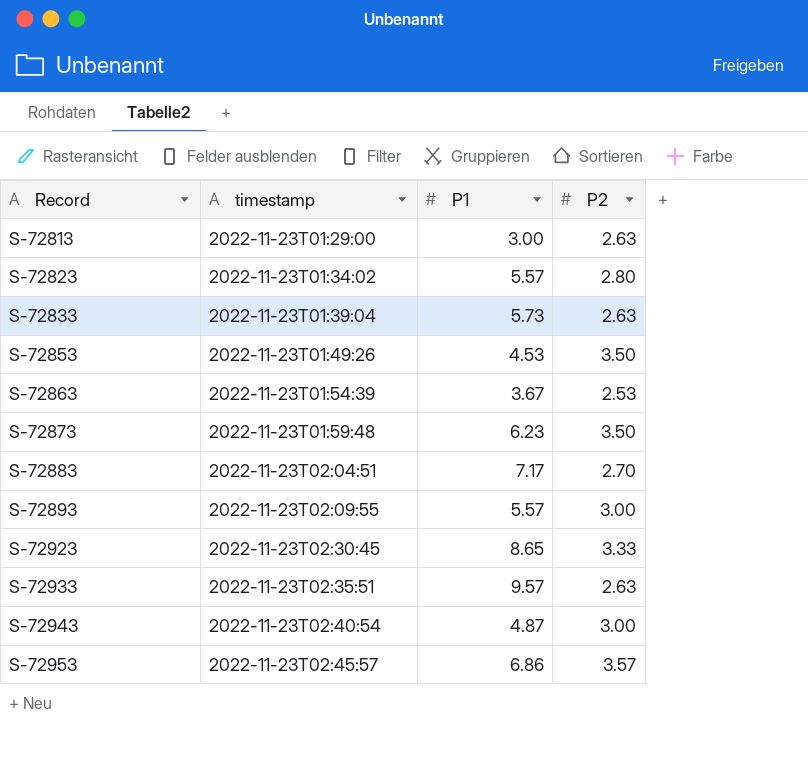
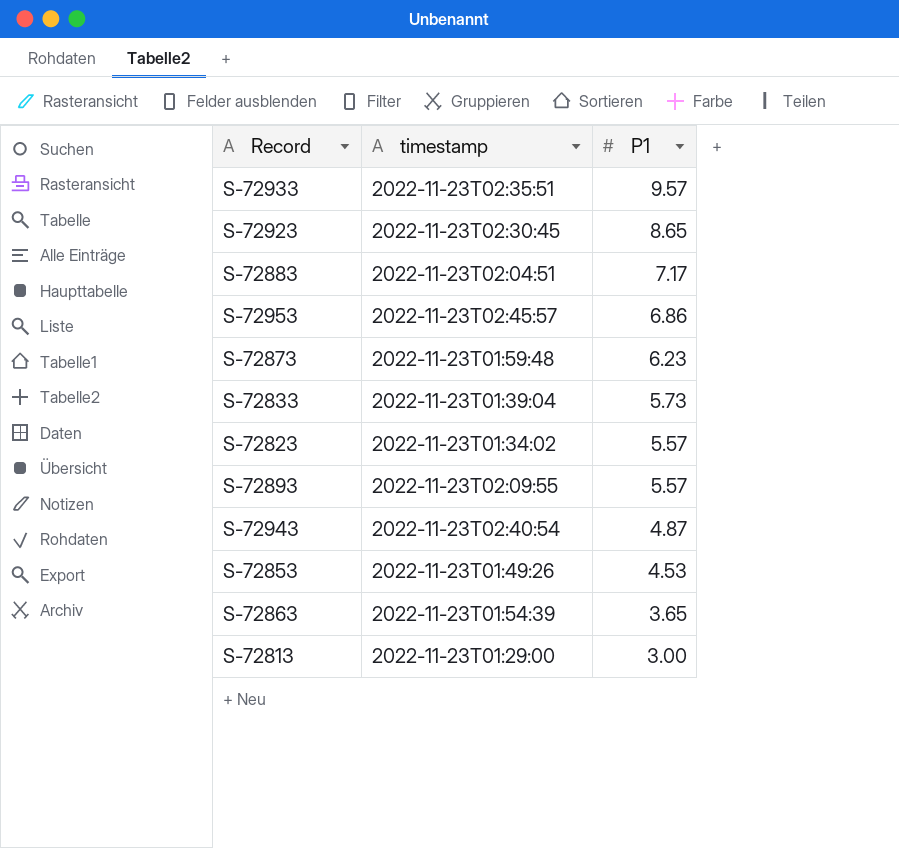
row order: Record ascending -> P1 descending
column P2 | position: 4 -> none
S-72863 | P1: 3.67 -> 3.65

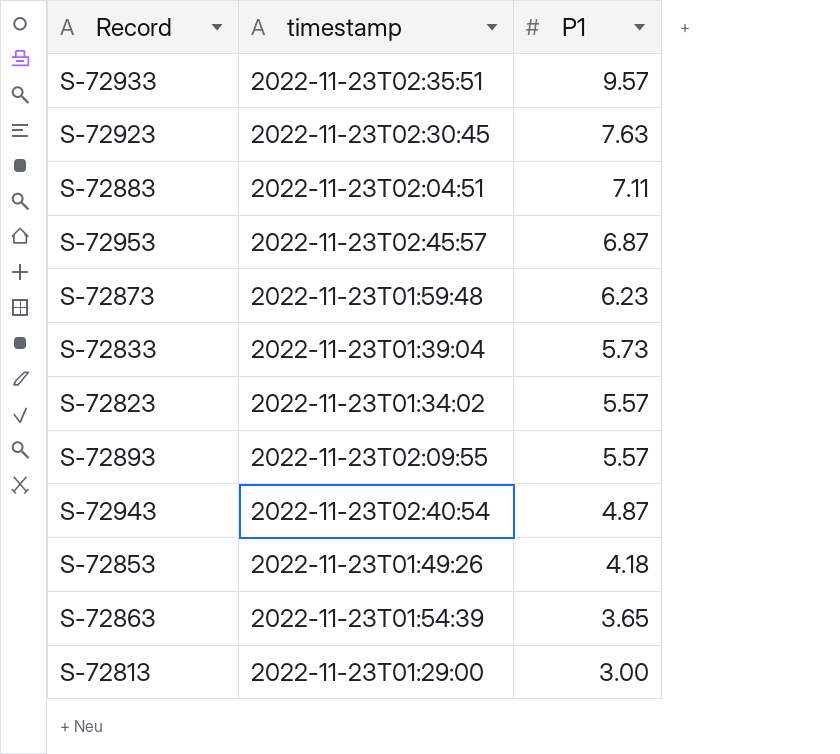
S-72923 | P1: 8.65 -> 7.63
S-72883 | P1: 7.17 -> 7.11
S-72953 | P1: 6.86 -> 6.87
S-72853 | P1: 4.53 -> 4.18

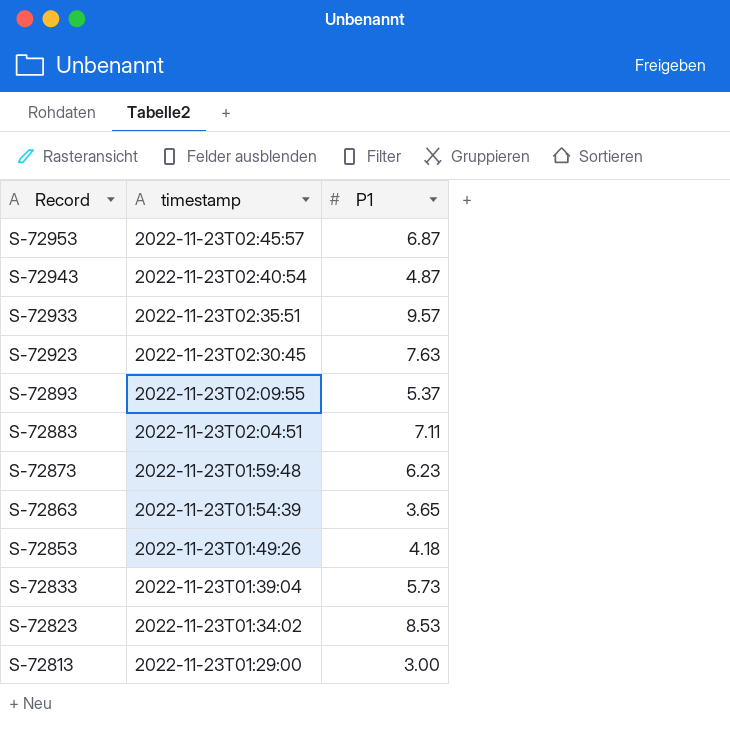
row order: P1 descending -> Record descending
S-72893 | P1: 5.57 -> 5.37
S-72823 | P1: 5.57 -> 8.53

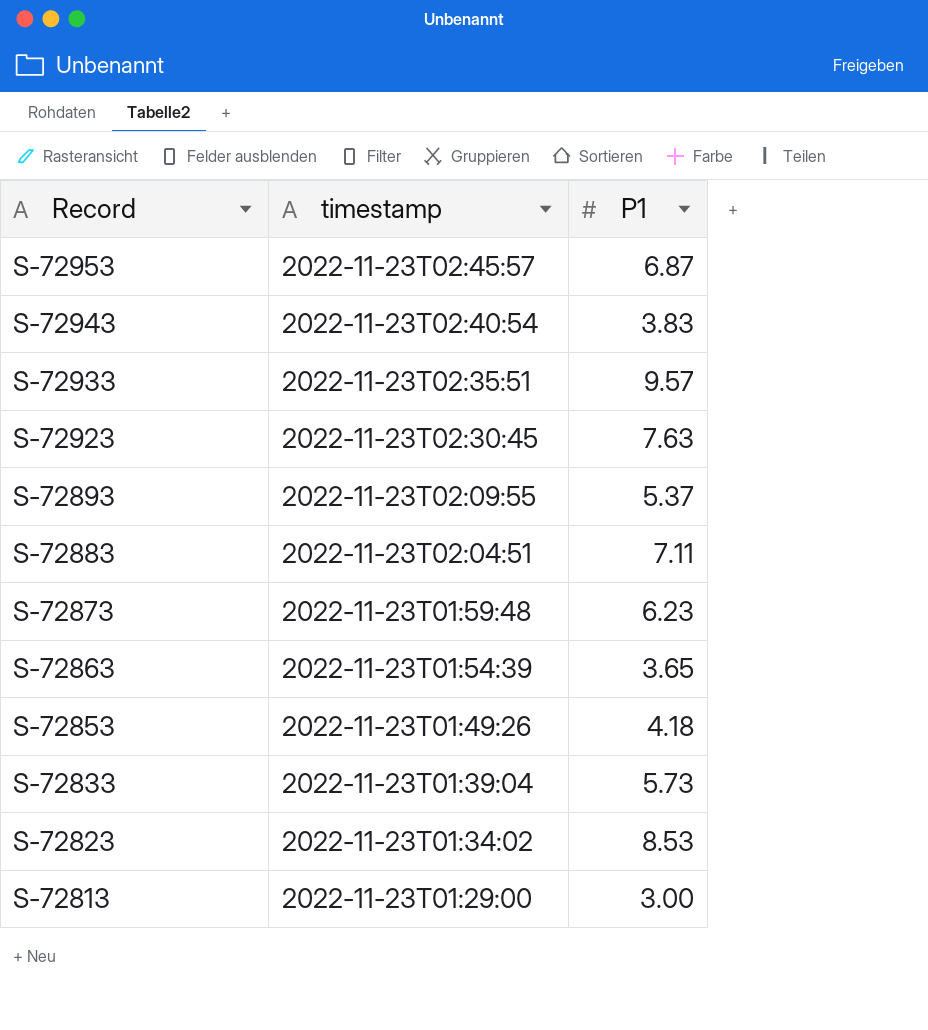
S-72943 | P1: 4.87 -> 3.83

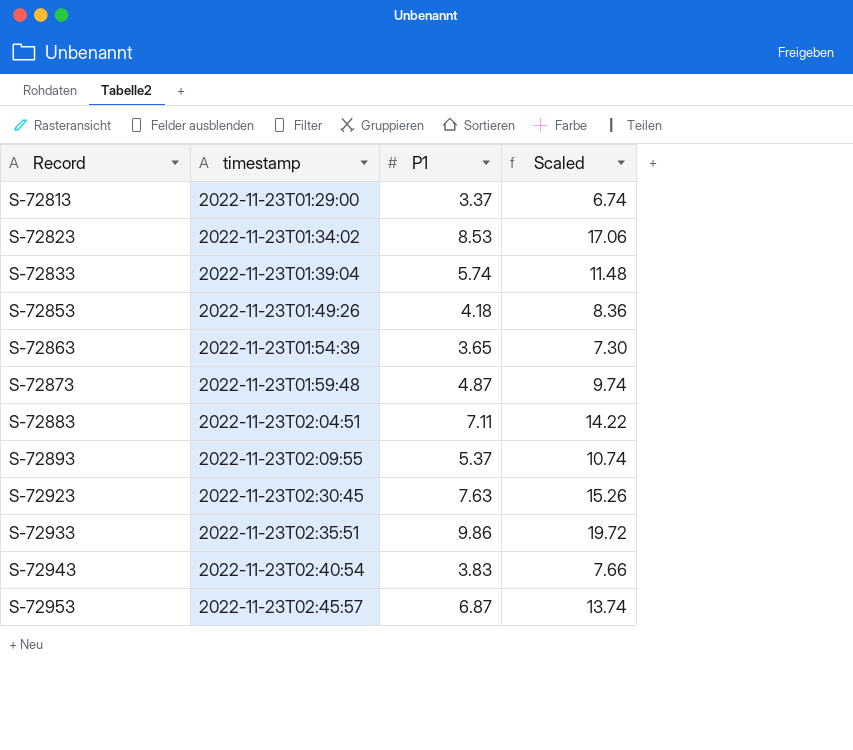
row order: Record descending -> Record ascending
column Scaled | formula: none -> [P1] * 2
S-72813 | P1: 3.00 -> 3.37
S-72833 | P1: 5.73 -> 5.74
S-72873 | P1: 6.23 -> 4.87
S-72933 | P1: 9.57 -> 9.86

